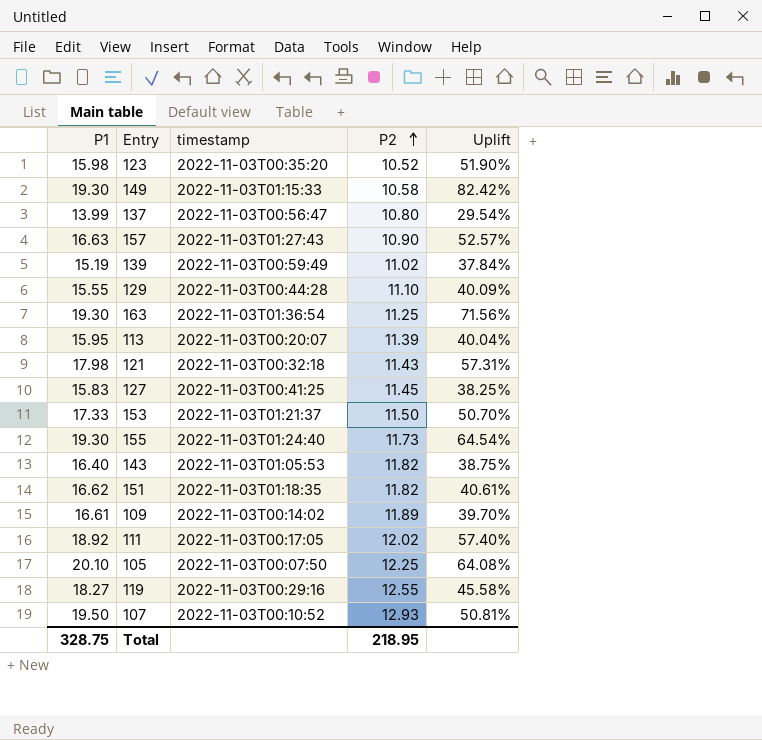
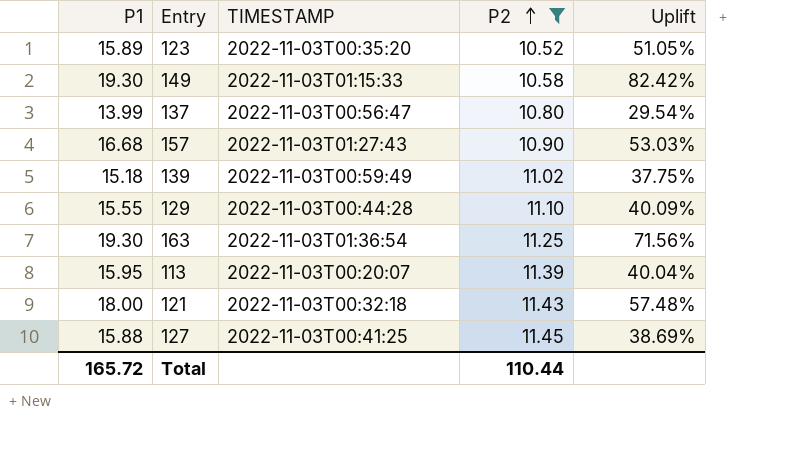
filter: none -> P2 <= 11.45
column name: timestamp -> TIMESTAMP
123 | P1: 15.98 -> 15.89
123 | Uplift: 51.90% -> 51.05%
157 | P1: 16.63 -> 16.68
157 | Uplift: 52.57% -> 53.03%
139 | P1: 15.19 -> 15.18
139 | Uplift: 37.84% -> 37.75%
121 | P1: 17.98 -> 18.00
121 | Uplift: 57.31% -> 57.48%
127 | P1: 15.83 -> 15.88
127 | Uplift: 38.25% -> 38.69%
Total | P1: 328.75 -> 165.72
Total | P2: 218.95 -> 110.44

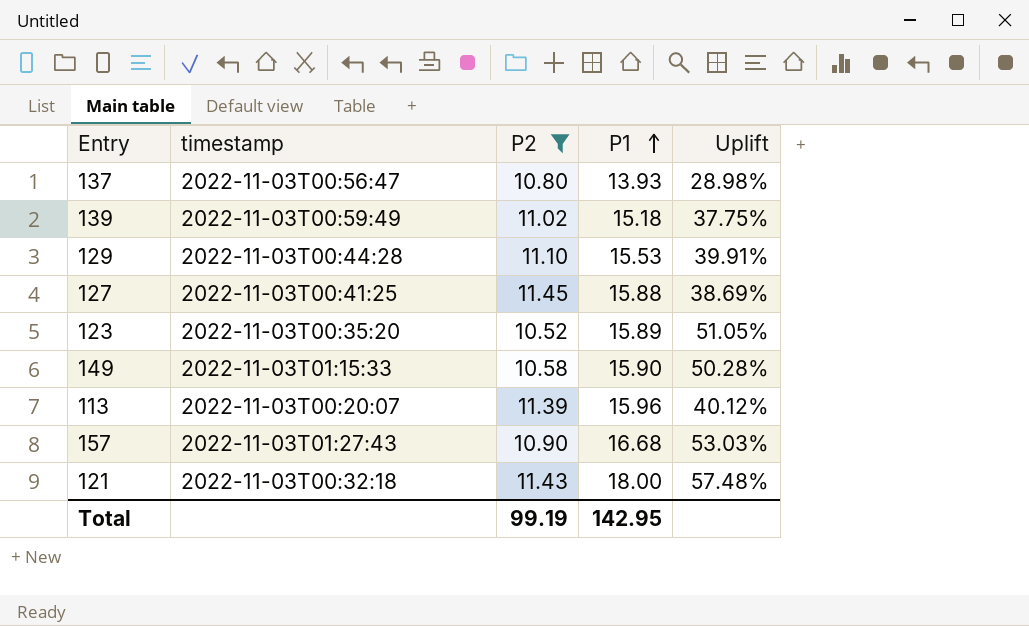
row order: P2 ascending -> P1 ascending
column name: TIMESTAMP -> timestamp
column P1 | position: 1 -> 4
row 163: 19.30 | 2022-11-03T01:36:54 | 11.25 | 71.56% -> none
137 | P1: 13.99 -> 13.93
137 | Uplift: 29.54% -> 28.98%
129 | P1: 15.55 -> 15.53
129 | Uplift: 40.09% -> 39.91%
149 | P1: 19.30 -> 15.90
149 | Uplift: 82.42% -> 50.28%
113 | P1: 15.95 -> 15.96
113 | Uplift: 40.04% -> 40.12%
Total | P2: 110.44 -> 99.19
Total | P1: 165.72 -> 142.95

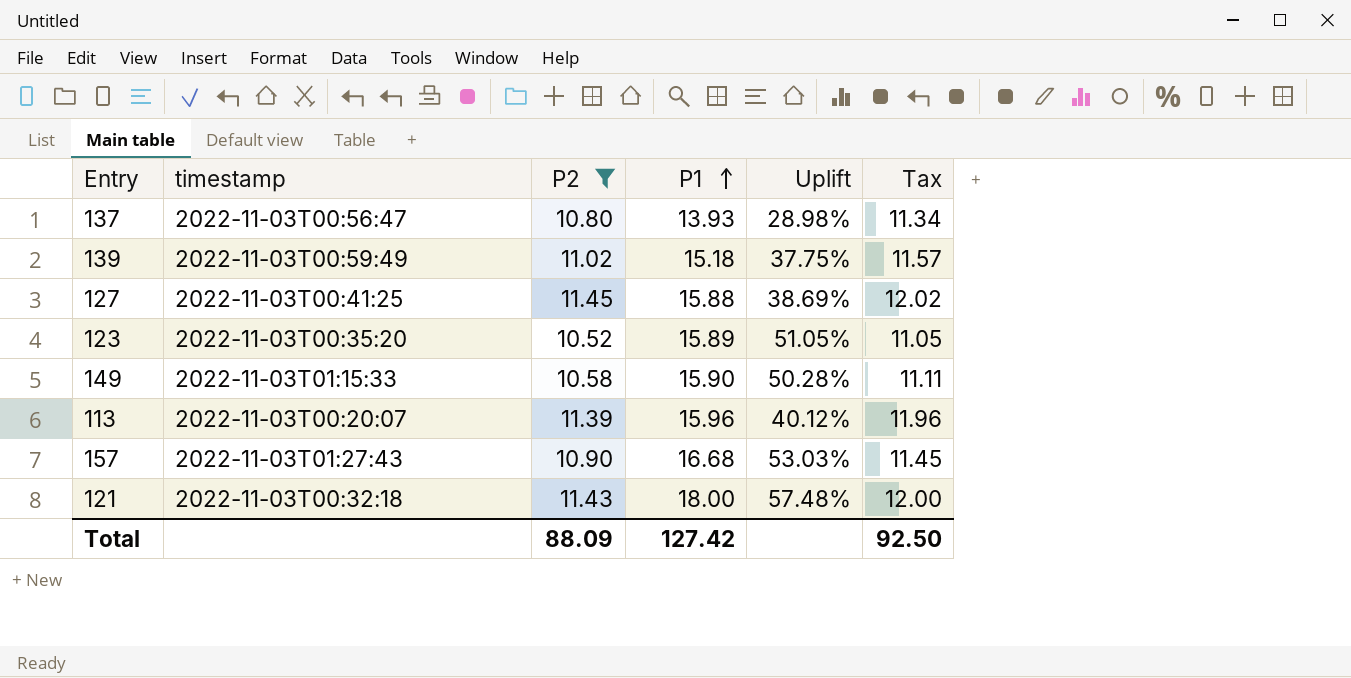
column Tax | formula: none -> [P2] * 1.05
row 129: 2022-11-03T00:44:28 | 11.10 | 15.53 | 39.91% -> none
Total | P2: 99.19 -> 88.09
Total | P1: 142.95 -> 127.42

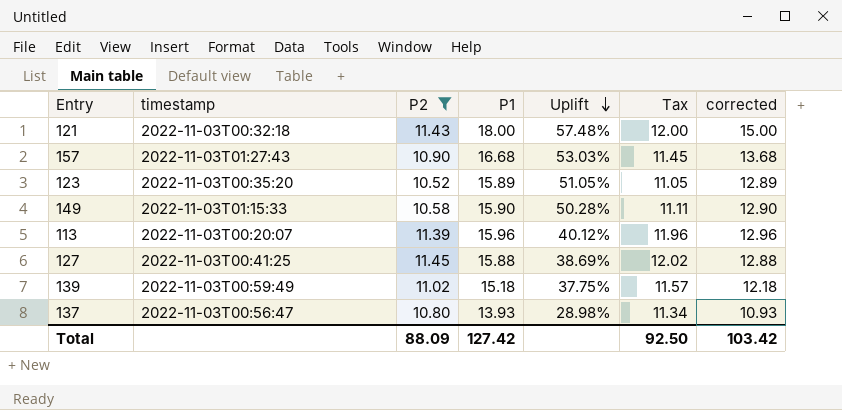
row order: P1 ascending -> Uplift descending
column corrected | formula: none -> [P1] - 3

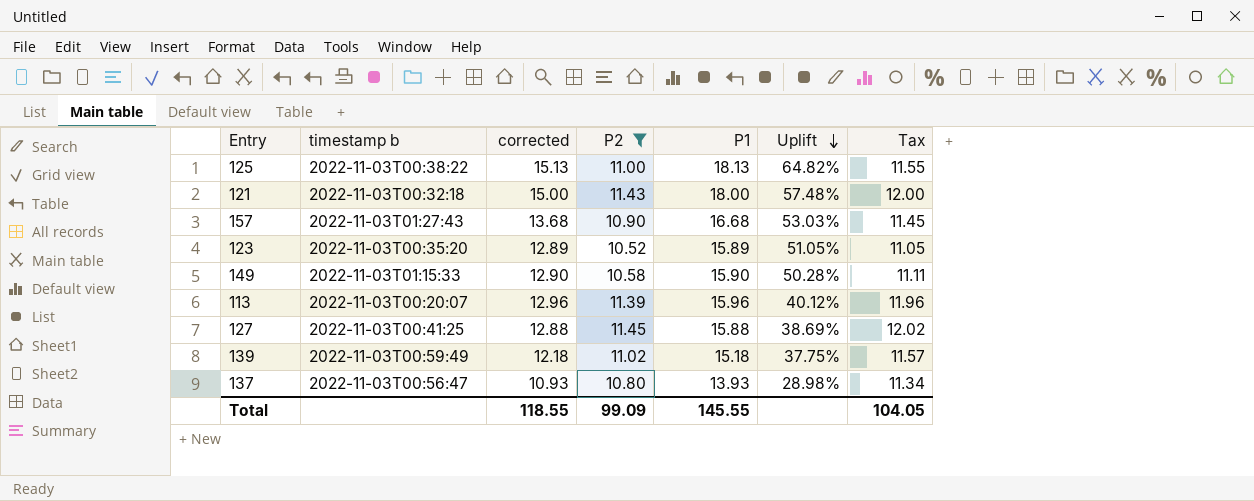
column name: timestamp -> timestamp b
column corrected | position: 7 -> 3
row 125: none -> 2022-11-03T00:38:22 | 15.13 | 11.00 | 18.13 | 64.82% | 11.55
Total | corrected: 103.42 -> 118.55
Total | P2: 88.09 -> 99.09
Total | P1: 127.42 -> 145.55
Total | Tax: 92.50 -> 104.05

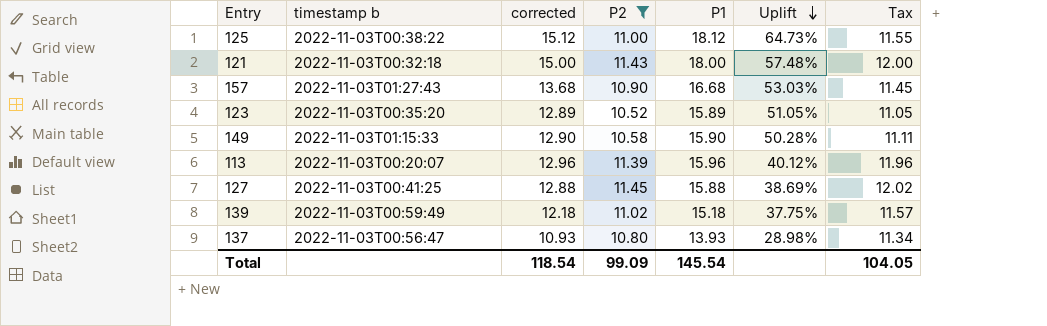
125 | corrected: 15.13 -> 15.12
125 | P1: 18.13 -> 18.12
125 | Uplift: 64.82% -> 64.73%
Total | corrected: 118.55 -> 118.54
Total | P1: 145.55 -> 145.54

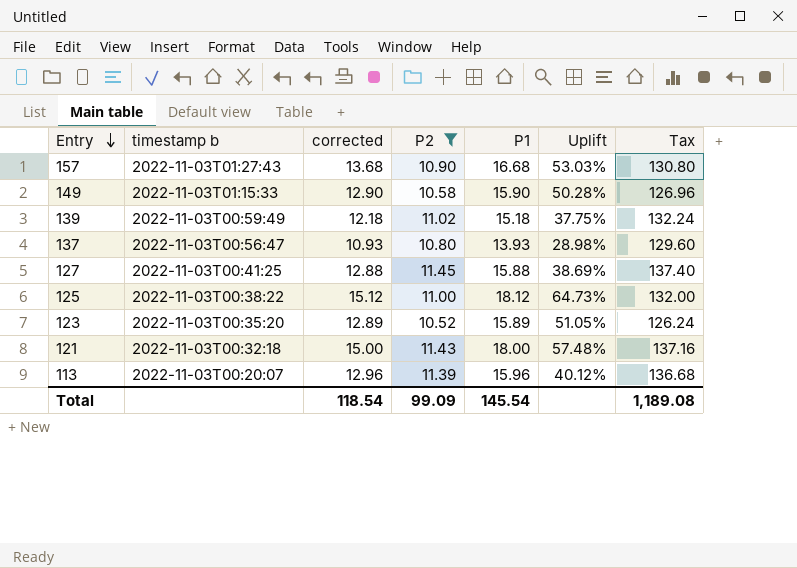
row order: Uplift descending -> Entry descending
column Tax | formula: [P2] * 1.05 -> [P2] * 12
Total | Tax: 104.05 -> 1,189.08

